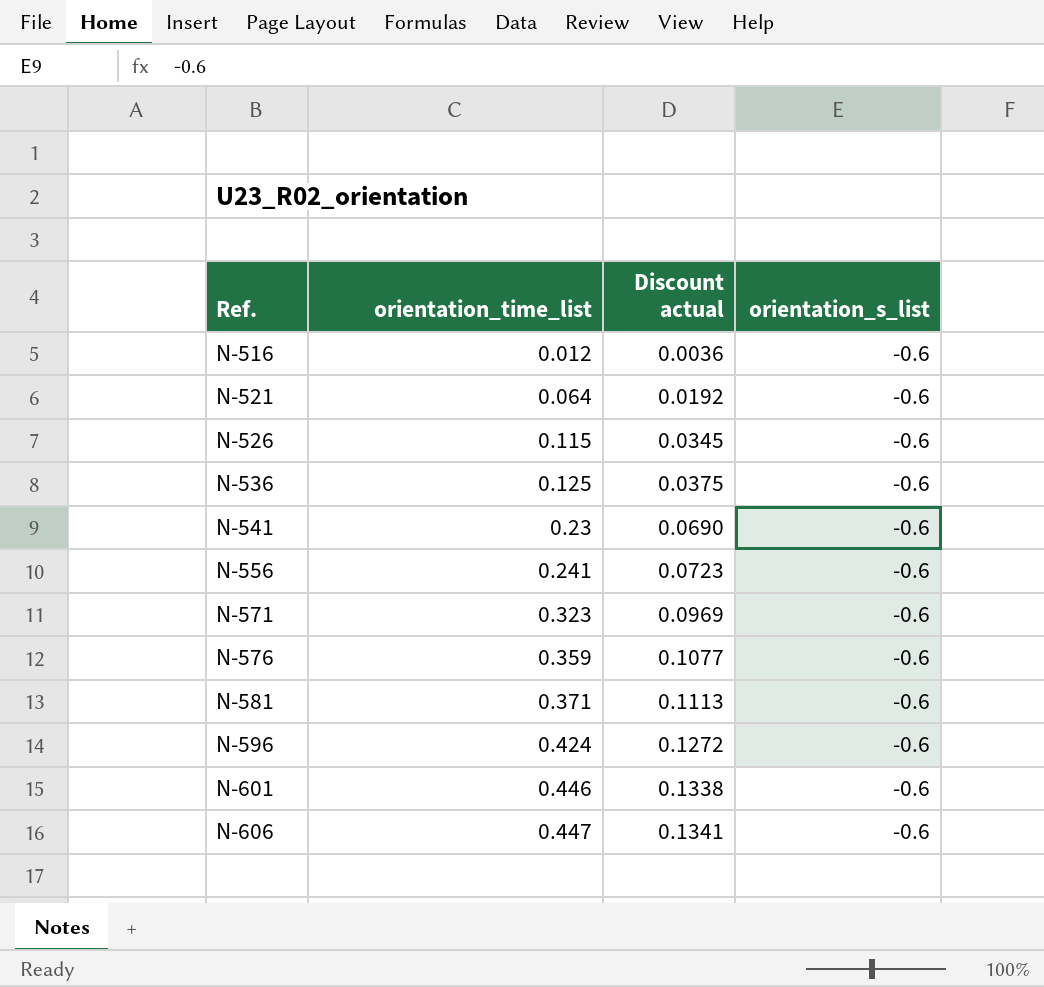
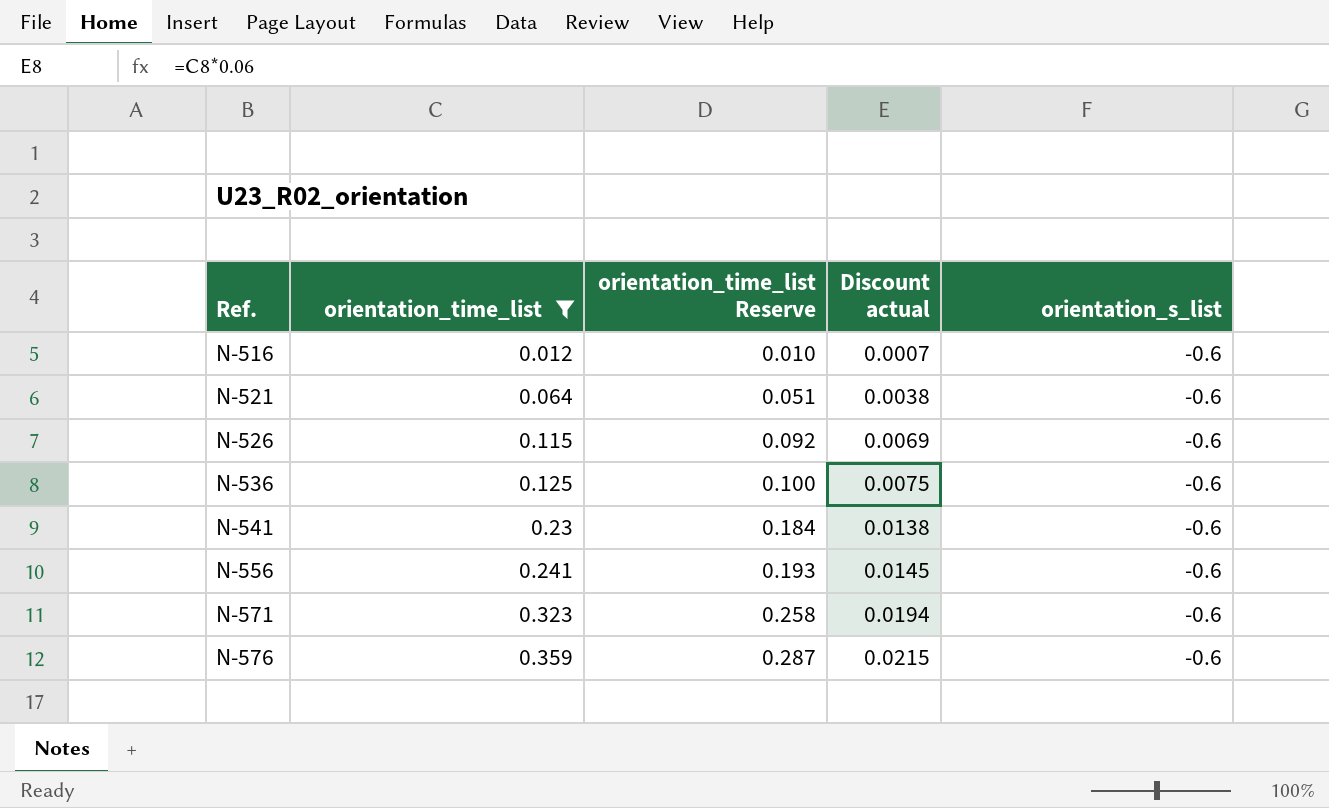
filter: none -> orientation_time_list <= 0.359
column orientation_time_list Reserve | formula: none -> [orientation_time_list] * 0.8
column Discount actual | formula: [orientation_time_list] * 0.3 -> [orientation_time_list] * 0.06

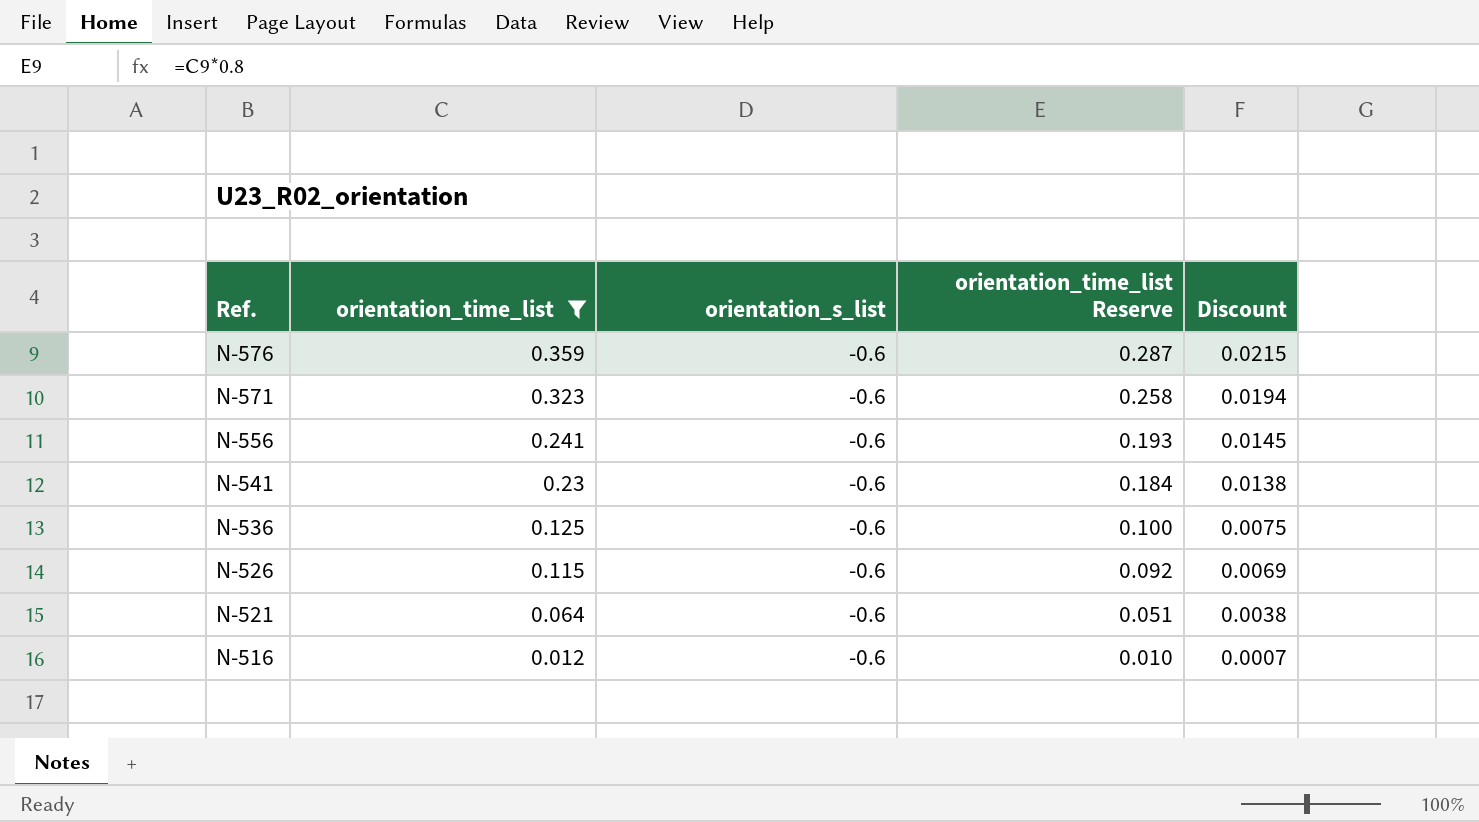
row order: Ref. ascending -> Ref. descending
column orientation_s_list | position: 5 -> 3
column name: Discount actual -> Discount

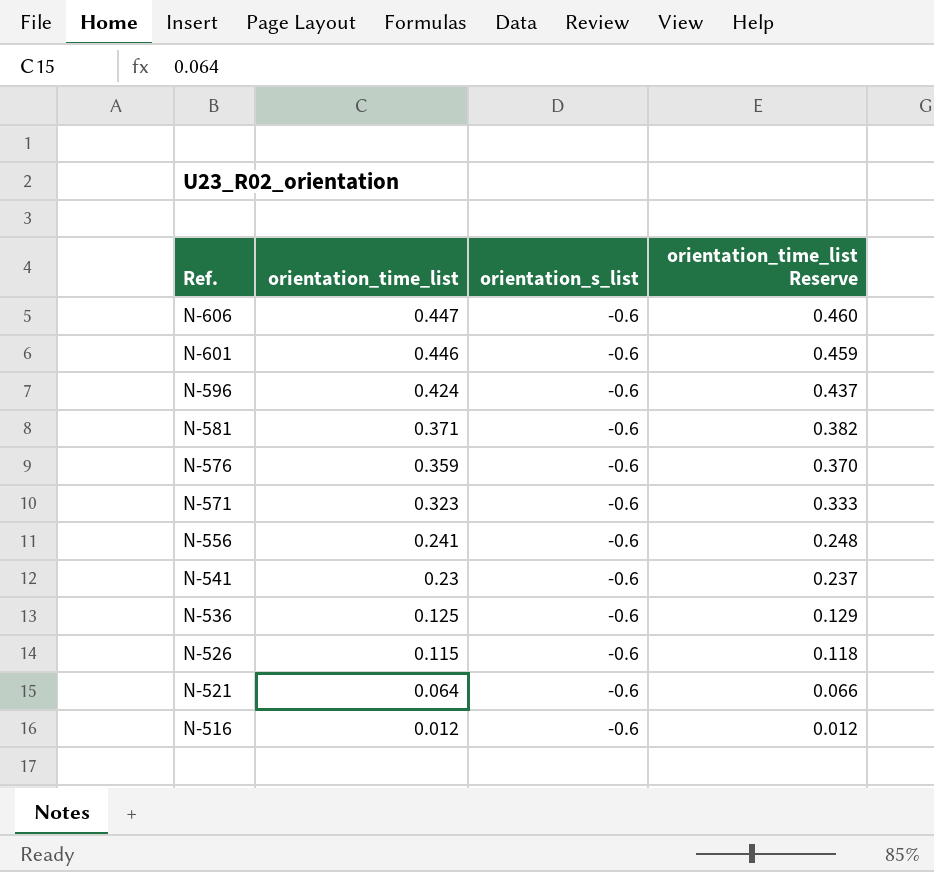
filter: orientation_time_list <= 0.359 -> none
column Discount | formula: [orientation_time_list] * 0.06 -> none
column orientation_time_list Reserve | formula: [orientation_time_list] * 0.8 -> [orientation_time_list] * 1.03

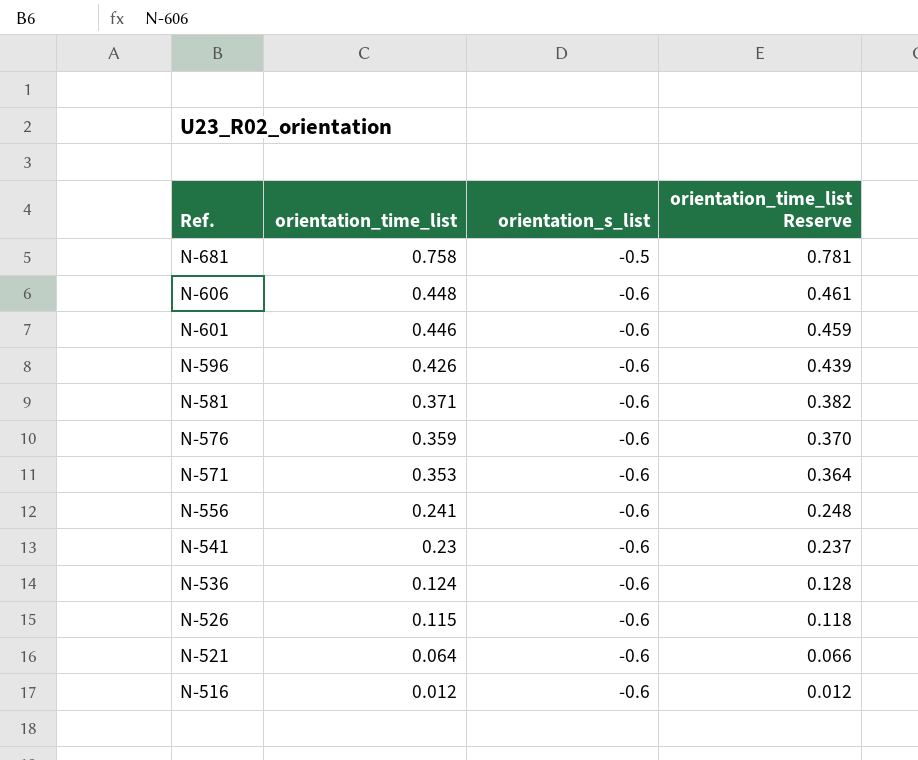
row N-681: none -> 0.758 | -0.5 | 0.781
N-606 | orientation_time_list: 0.447 -> 0.448
N-606 | orientation_time_list Reserve: 0.460 -> 0.461
N-596 | orientation_time_list: 0.424 -> 0.426
N-596 | orientation_time_list Reserve: 0.437 -> 0.439
N-571 | orientation_time_list: 0.323 -> 0.353
N-571 | orientation_time_list Reserve: 0.333 -> 0.364
N-536 | orientation_time_list: 0.125 -> 0.124
N-536 | orientation_time_list Reserve: 0.129 -> 0.128

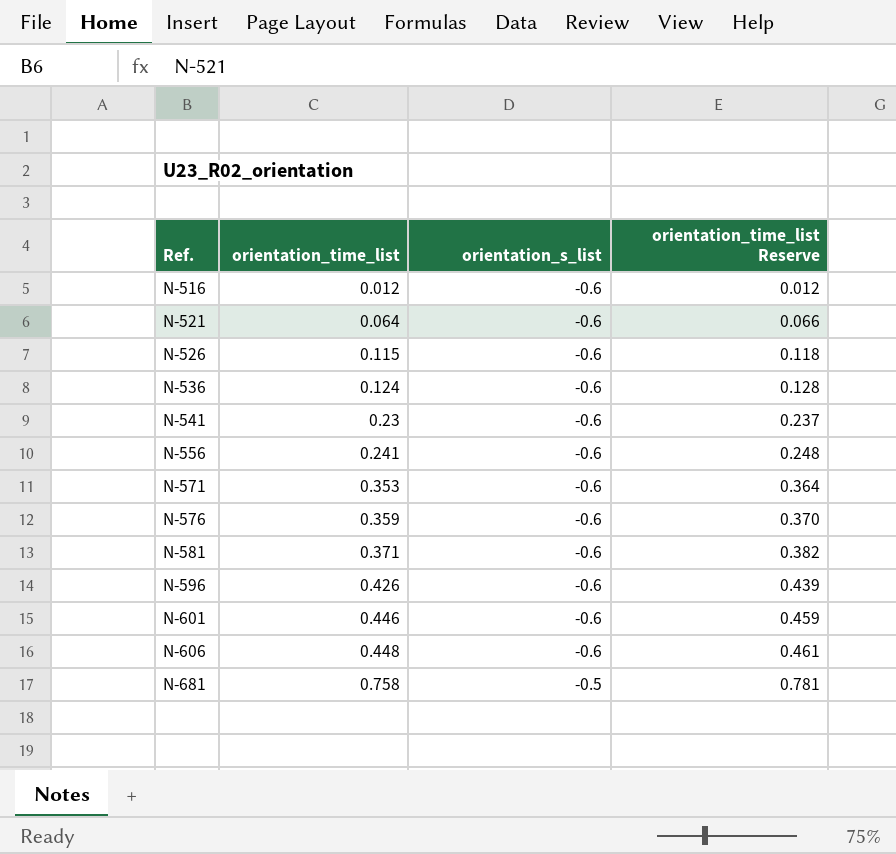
row order: Ref. descending -> Ref. ascending

